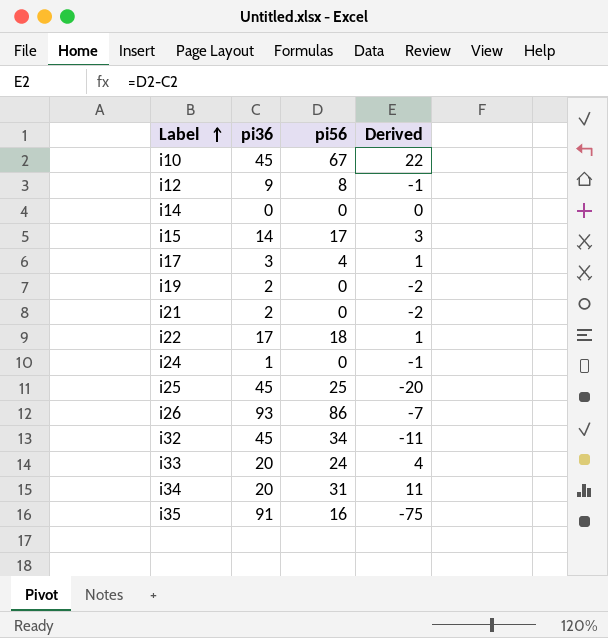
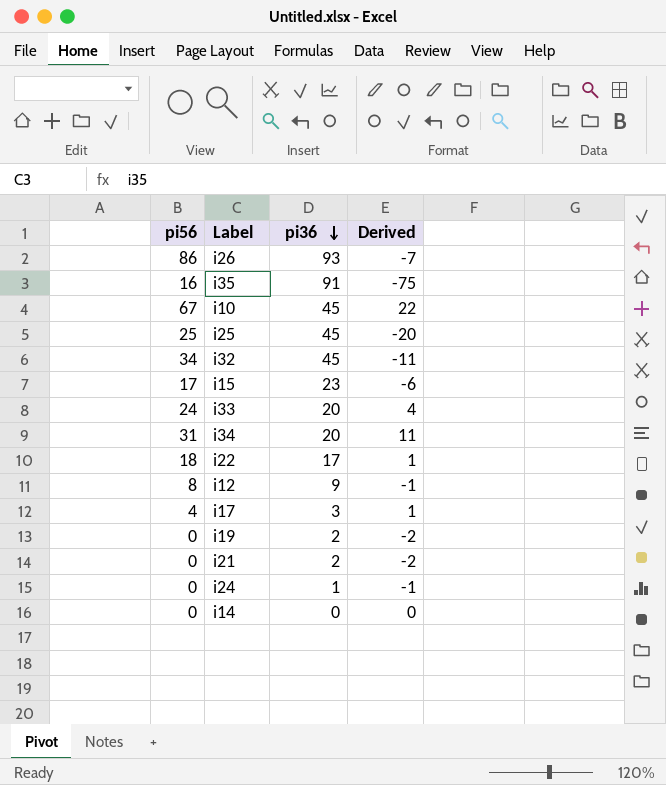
row order: Label ascending -> pi36 descending
column pi56 | position: 3 -> 1
i15 | pi36: 14 -> 23
i15 | Derived: 3 -> -6

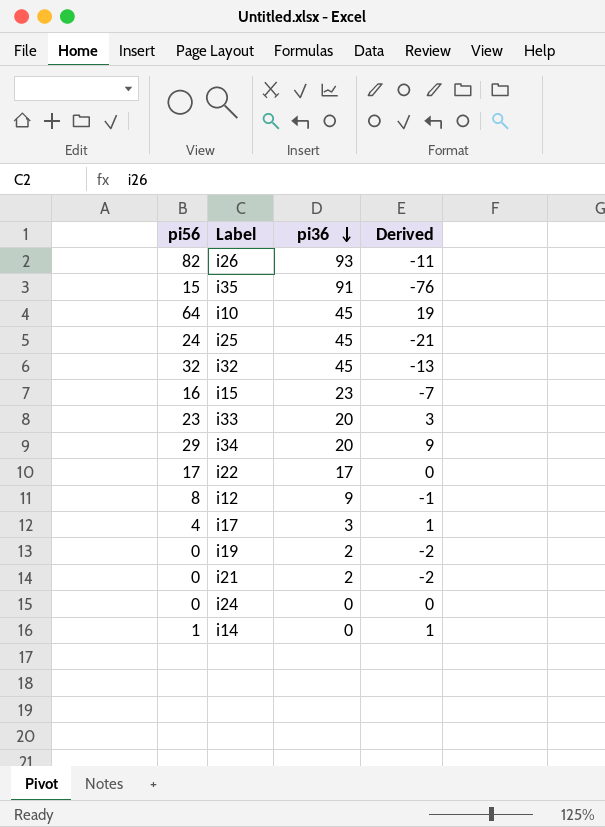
i26 | pi56: 86 -> 82
i26 | Derived: -7 -> -11
i35 | pi56: 16 -> 15
i35 | Derived: -75 -> -76
i10 | pi56: 67 -> 64
i10 | Derived: 22 -> 19
i25 | pi56: 25 -> 24
i25 | Derived: -20 -> -21
i32 | pi56: 34 -> 32
i32 | Derived: -11 -> -13
i15 | pi56: 17 -> 16
i15 | Derived: -6 -> -7
i33 | pi56: 24 -> 23
i33 | Derived: 4 -> 3
i34 | pi56: 31 -> 29
i34 | Derived: 11 -> 9
i22 | pi56: 18 -> 17
i22 | Derived: 1 -> 0
i24 | pi36: 1 -> 0
i24 | Derived: -1 -> 0
i14 | pi56: 0 -> 1
i14 | Derived: 0 -> 1

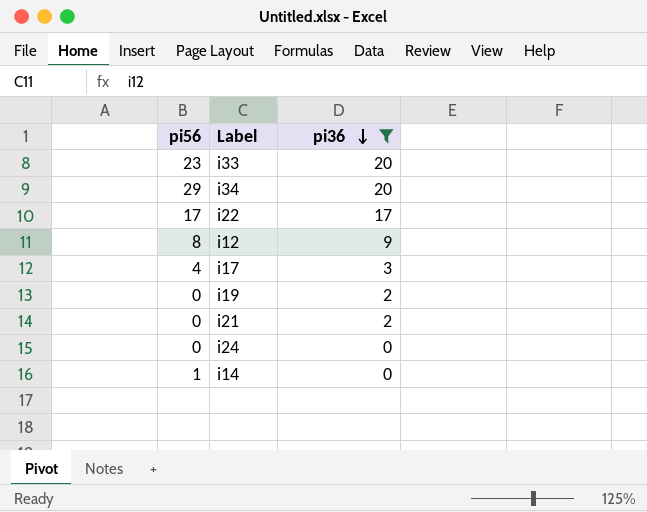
filter: none -> pi36 <= 20
column Derived | formula: [pi56] - [pi36] -> none

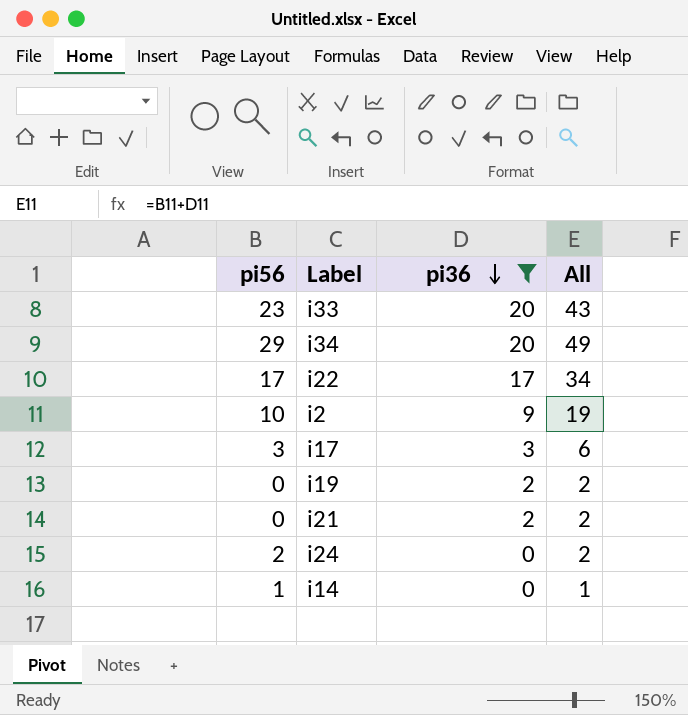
column All | formula: none -> [pi56] + [pi36]
row i12: 8 | 9 -> none
row i2: none -> 10 | 9 | 19
i17 | pi56: 4 -> 3
i24 | pi56: 0 -> 2

